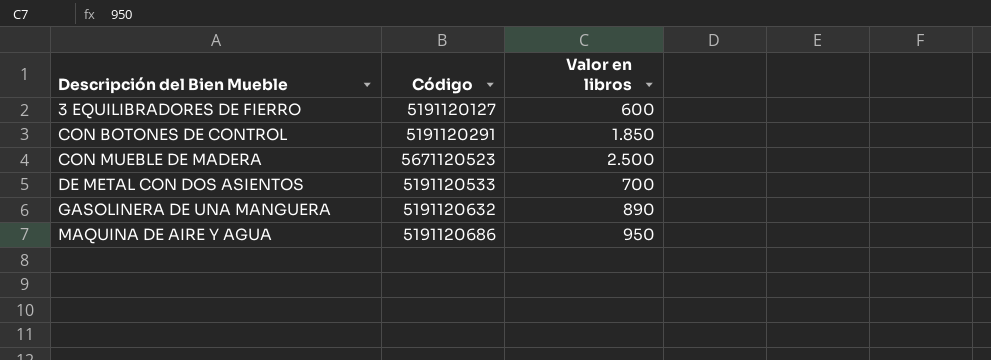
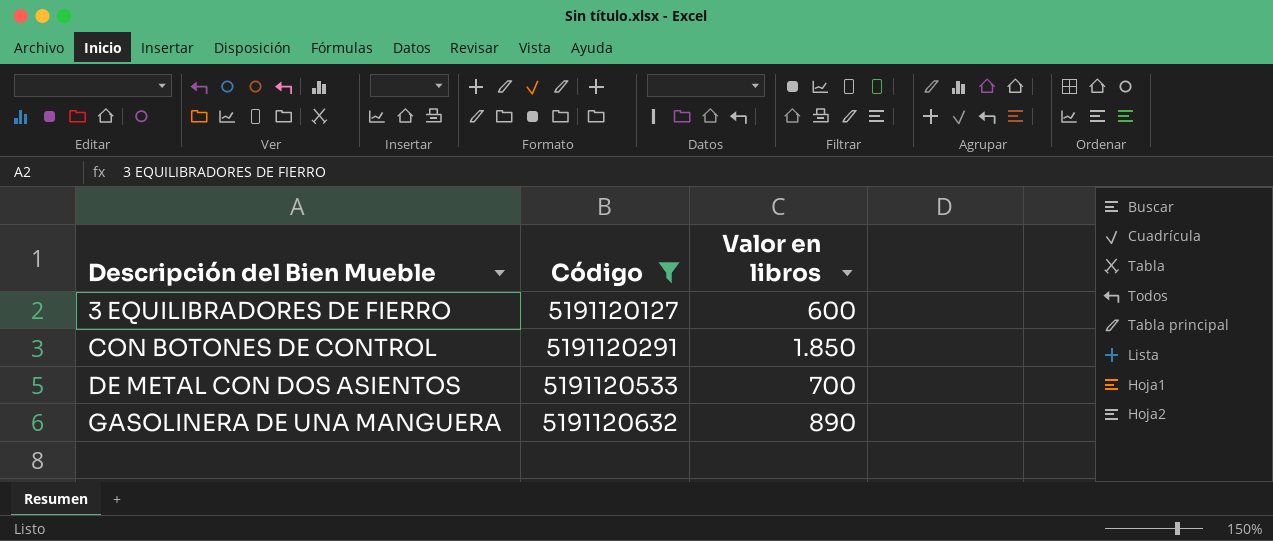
filter: none -> Código <= 5191120632

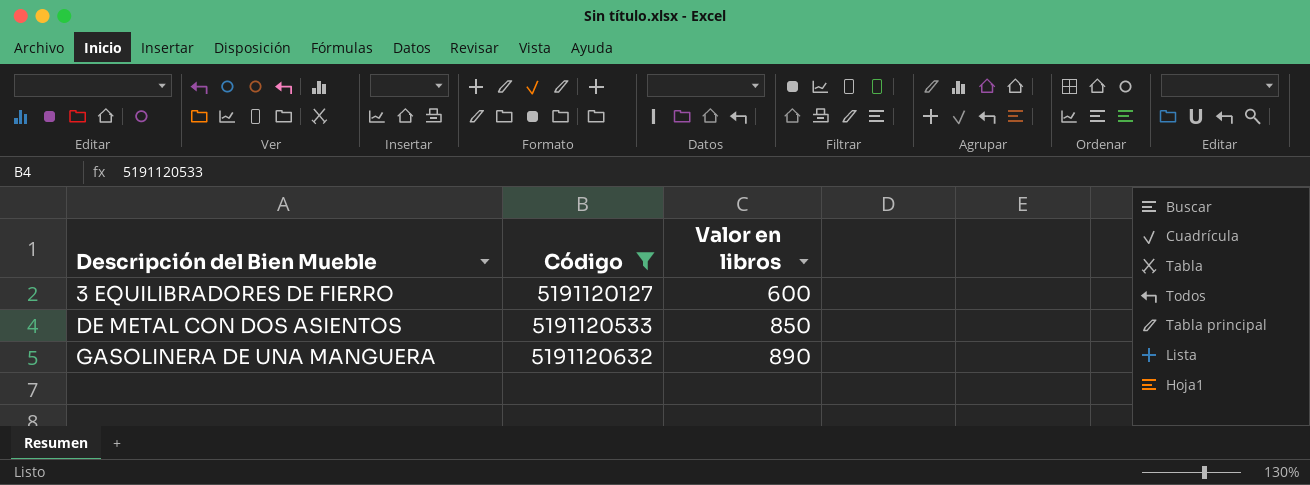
row CON BOTONES DE CONTROL: 5191120291 | 1.850 -> none
DE METAL CON DOS ASIENTOS | Valor en libros: 700 -> 850

